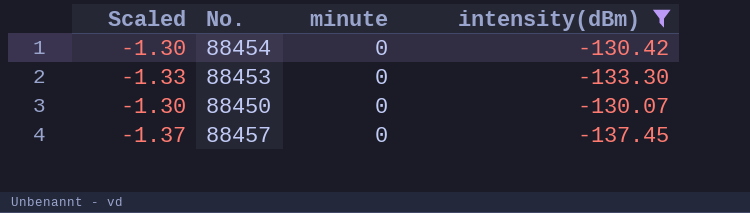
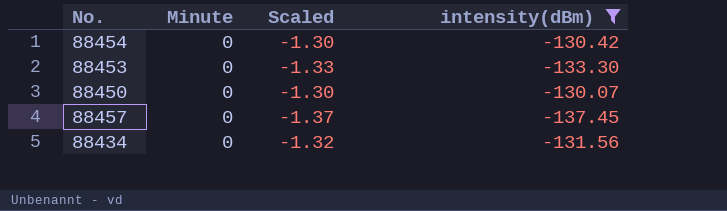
column name: minute -> Minute
column Scaled | position: 1 -> 3
row 88434: none -> 0 | -1.32 | -131.56

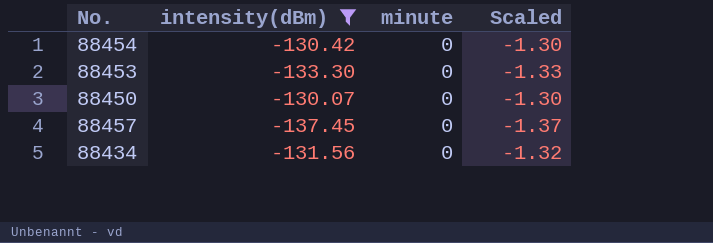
column intensity(dBm) | position: 4 -> 2
column name: Minute -> minute

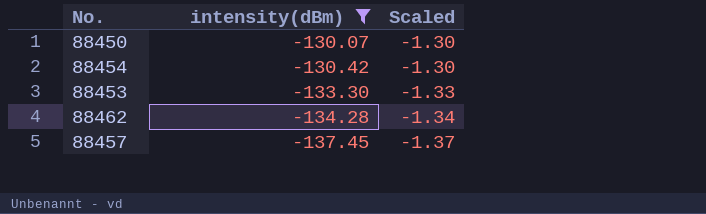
row order: none -> intensity(dBm) descending
column minute | position: 3 -> none
row 88434: -131.56 | 0 | -1.32 -> none
row 88462: none -> -134.28 | -1.34

